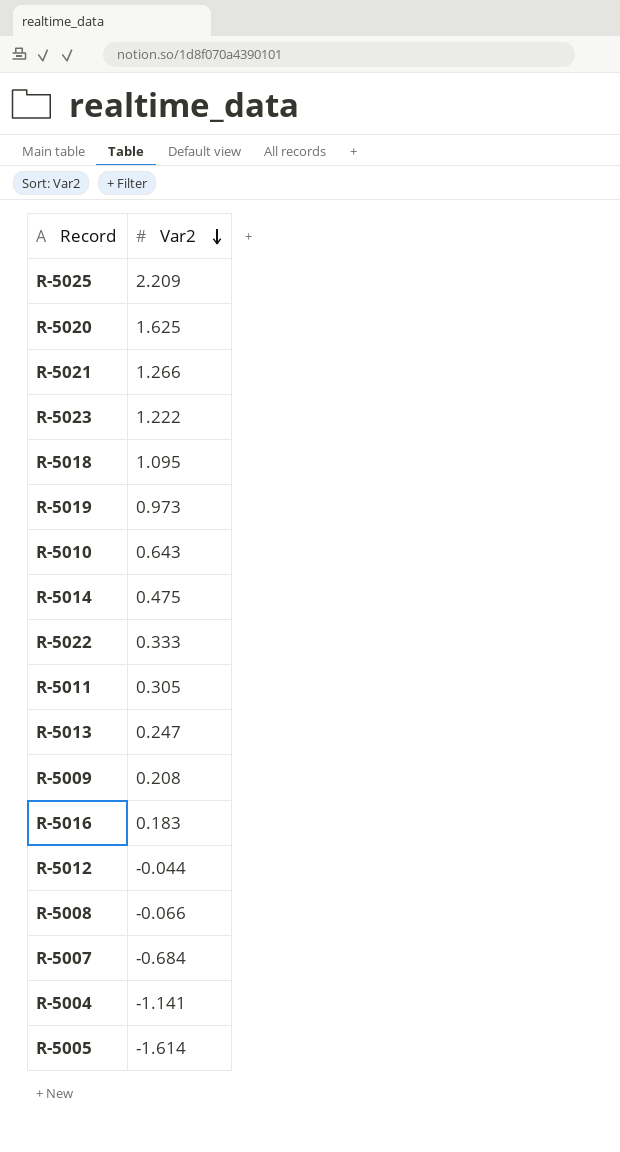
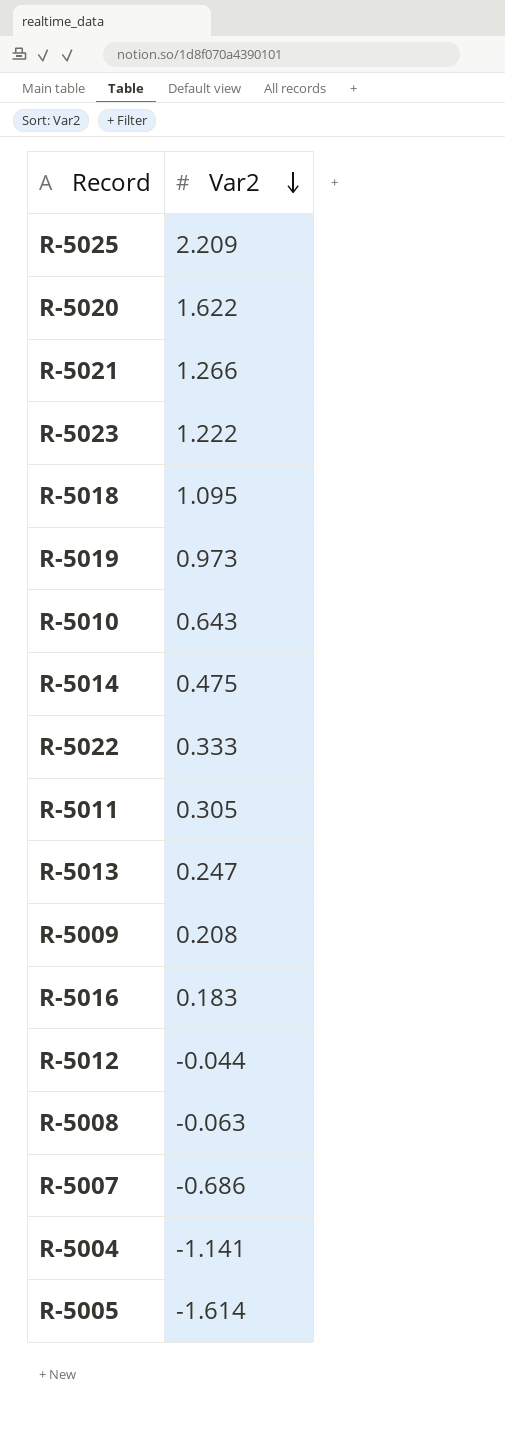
R-5020 | Var2: 1.625 -> 1.622
R-5008 | Var2: -0.066 -> -0.063
R-5007 | Var2: -0.684 -> -0.686

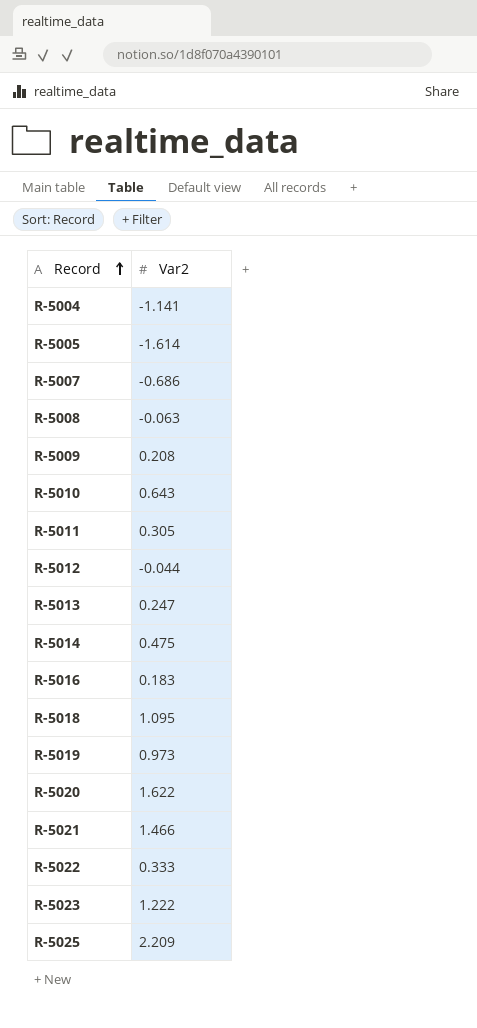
row order: Var2 descending -> Record ascending
R-5021 | Var2: 1.266 -> 1.466

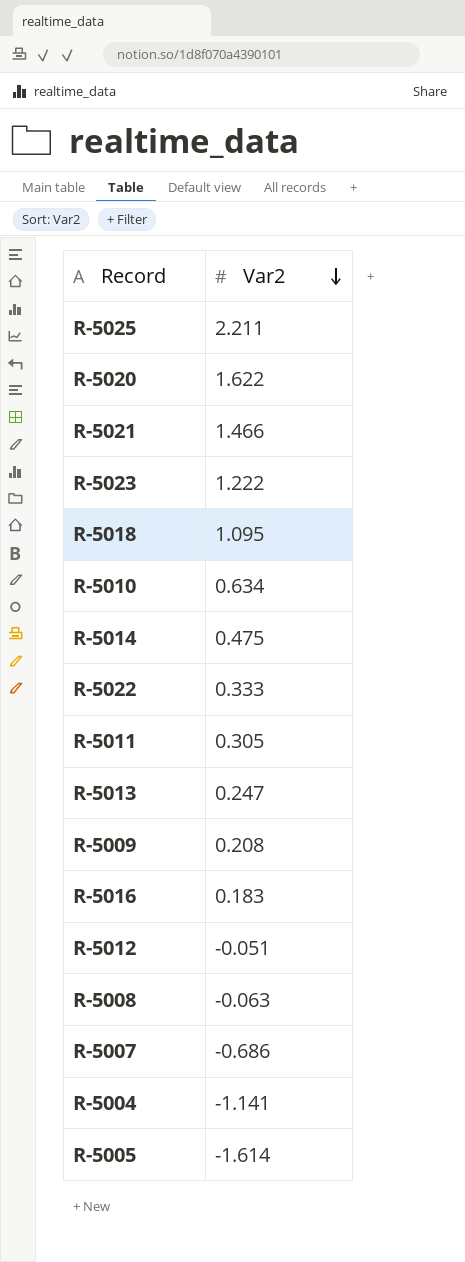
row order: Record ascending -> Var2 descending
row R-5019: 0.973 -> none
R-5025 | Var2: 2.209 -> 2.211
R-5010 | Var2: 0.643 -> 0.634
R-5012 | Var2: -0.044 -> -0.051

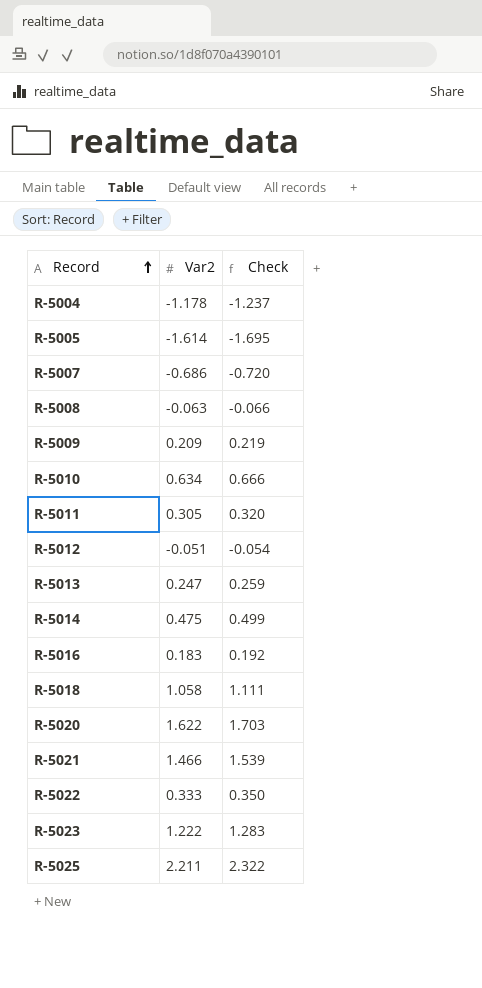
row order: Var2 descending -> Record ascending
column Check | formula: none -> [Var2] * 1.05
R-5004 | Var2: -1.141 -> -1.178
R-5009 | Var2: 0.208 -> 0.209
R-5018 | Var2: 1.095 -> 1.058

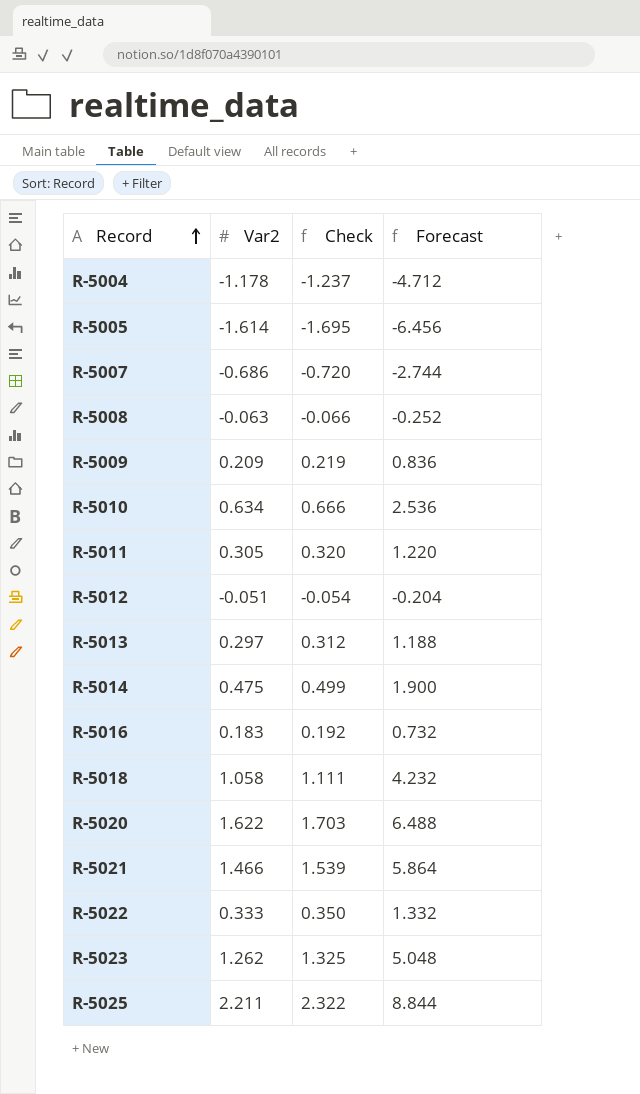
column Forecast | formula: none -> [Var2] * 4
R-5013 | Var2: 0.247 -> 0.297
R-5013 | Check: 0.259 -> 0.312
R-5023 | Var2: 1.222 -> 1.262
R-5023 | Check: 1.283 -> 1.325

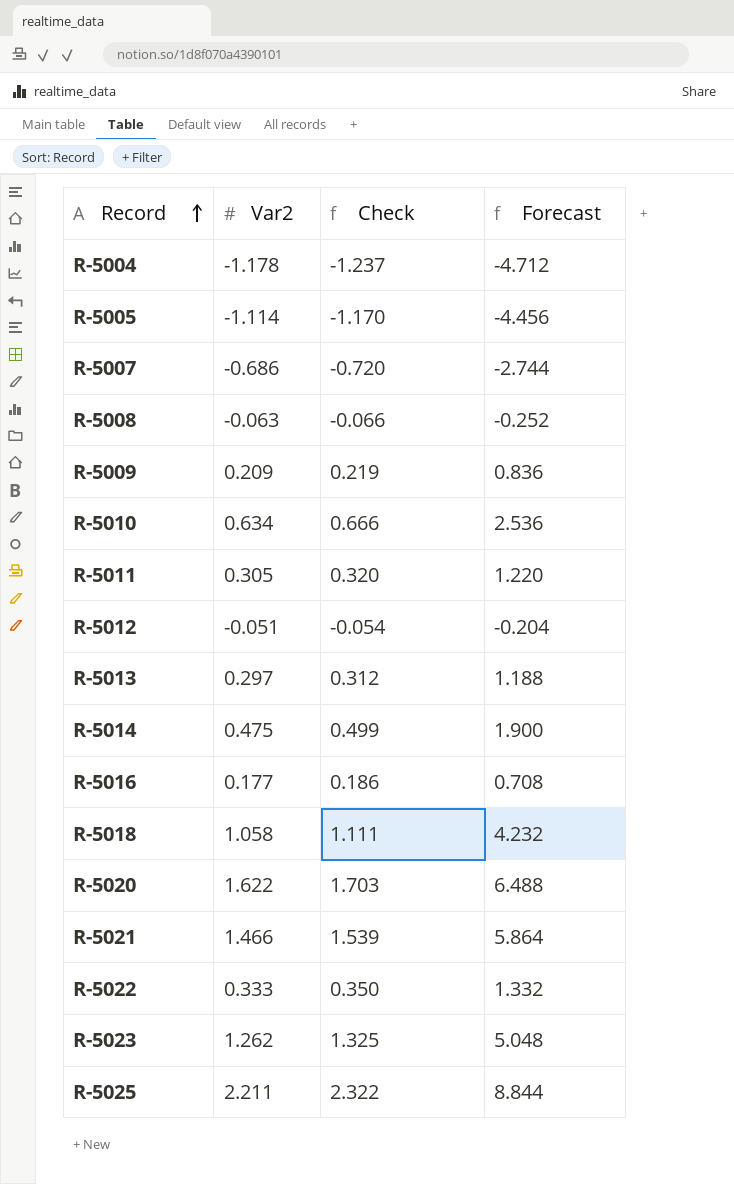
R-5005 | Var2: -1.614 -> -1.114
R-5005 | Check: -1.695 -> -1.170
R-5005 | Forecast: -6.456 -> -4.456
R-5016 | Var2: 0.183 -> 0.177
R-5016 | Check: 0.192 -> 0.186
R-5016 | Forecast: 0.732 -> 0.708

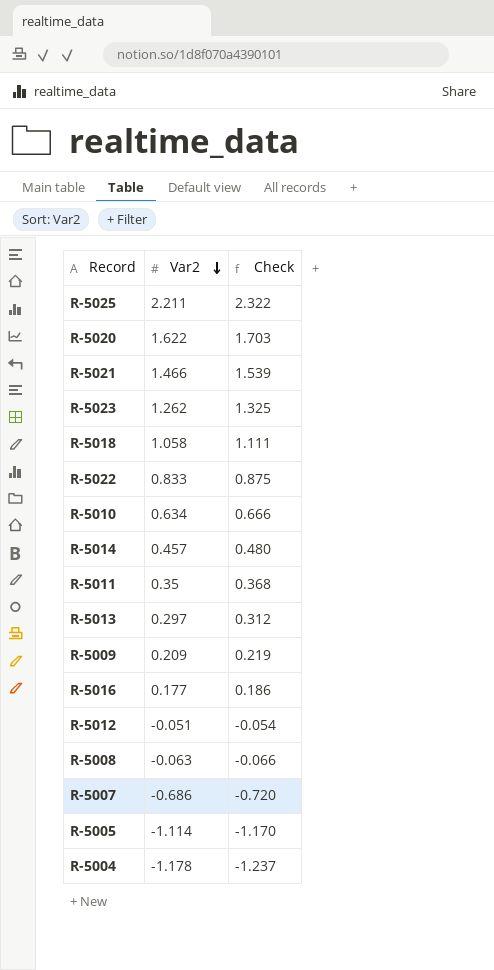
row order: Record ascending -> Var2 descending
column Forecast | formula: [Var2] * 4 -> none
R-5022 | Var2: 0.333 -> 0.833
R-5022 | Check: 0.350 -> 0.875
R-5014 | Var2: 0.475 -> 0.457
R-5014 | Check: 0.499 -> 0.480
R-5011 | Var2: 0.305 -> 0.35
R-5011 | Check: 0.320 -> 0.368

